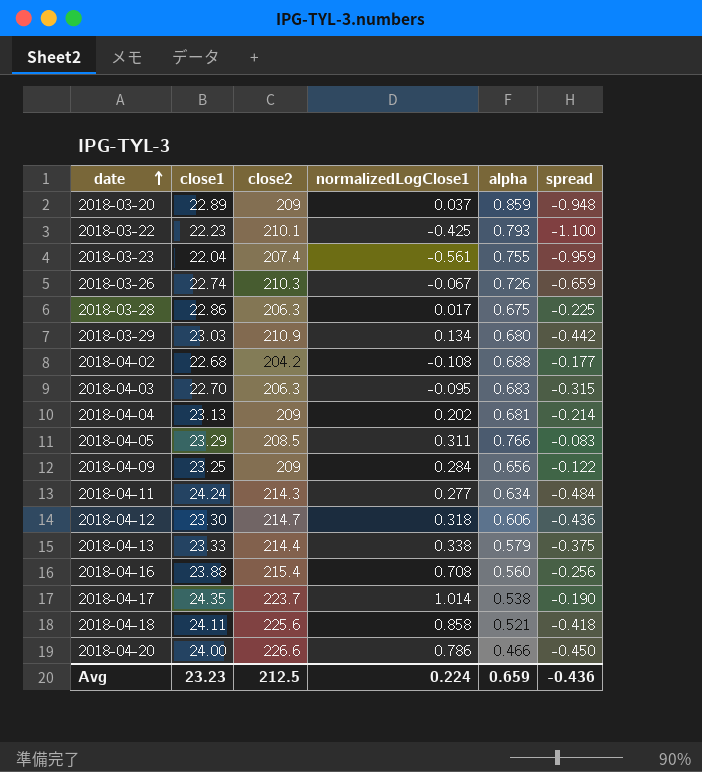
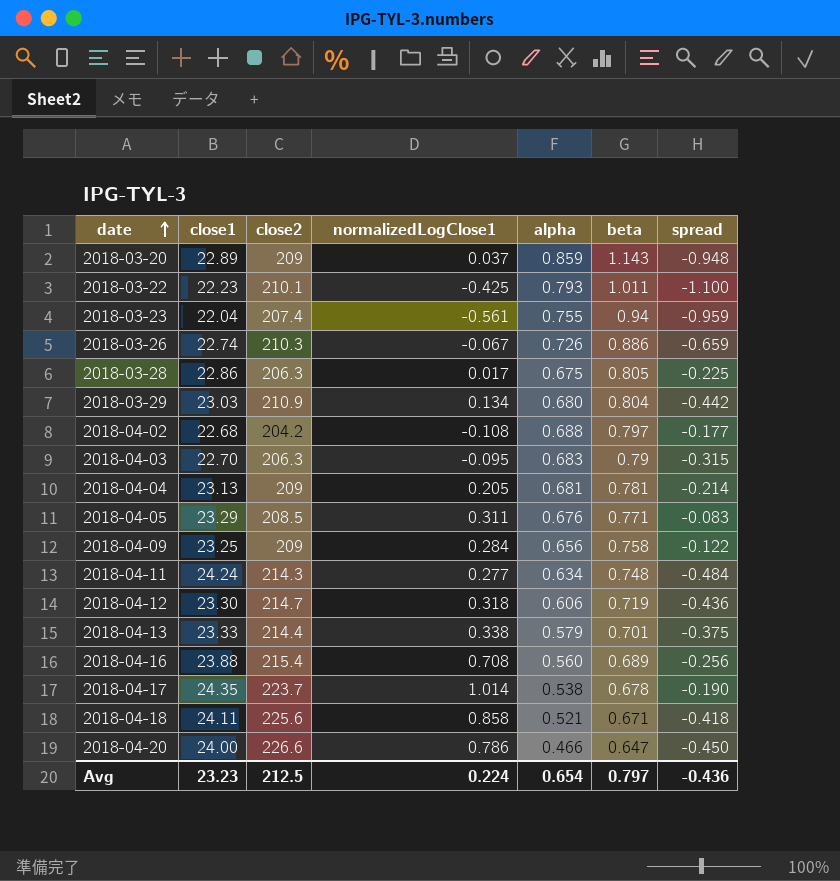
column beta | position: none -> 6
2018-04-04 | normalizedLogClose1: 0.202 -> 0.205
2018-04-05 | alpha: 0.766 -> 0.676
Avg | alpha: 0.659 -> 0.654

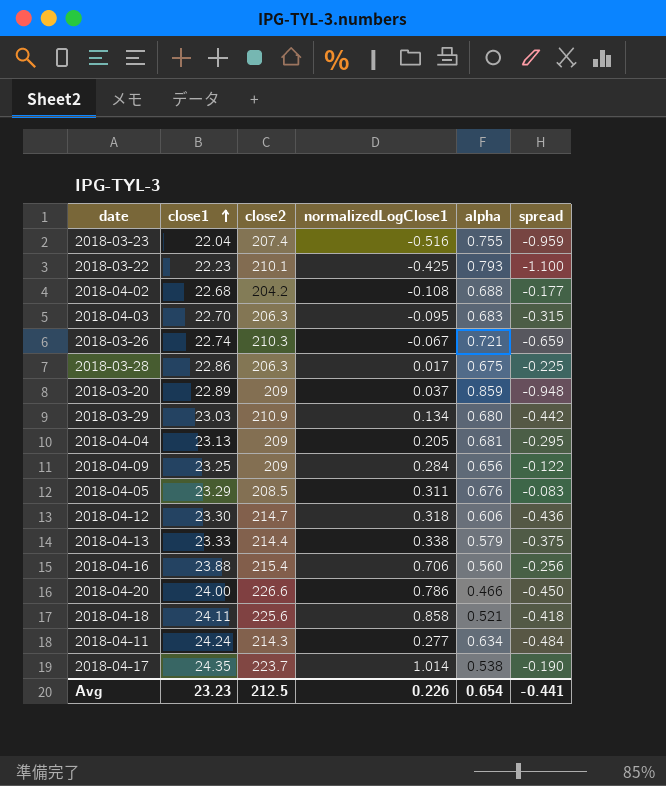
row order: date ascending -> close1 ascending
column beta | position: 6 -> none
2018-03-23 | normalizedLogClose1: -0.561 -> -0.516
2018-03-26 | alpha: 0.726 -> 0.721
2018-04-04 | spread: -0.214 -> -0.295
2018-04-16 | normalizedLogClose1: 0.708 -> 0.706
Avg | normalizedLogClose1: 0.224 -> 0.226
Avg | spread: -0.436 -> -0.441

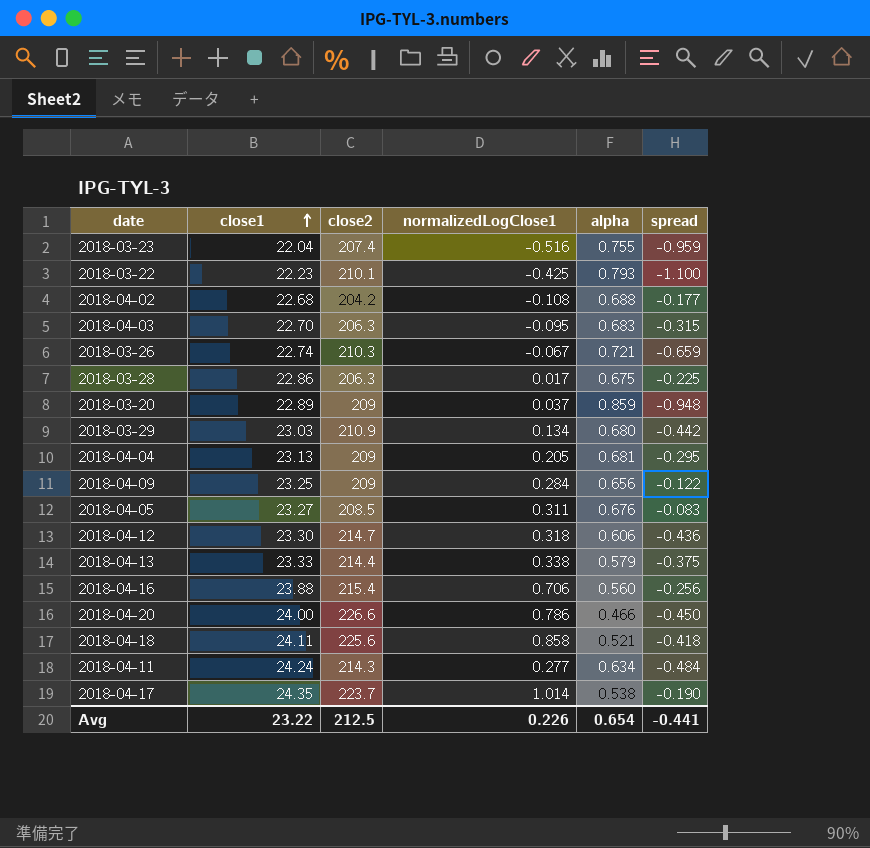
2018-04-05 | close1: 23.29 -> 23.27
Avg | close1: 23.23 -> 23.22

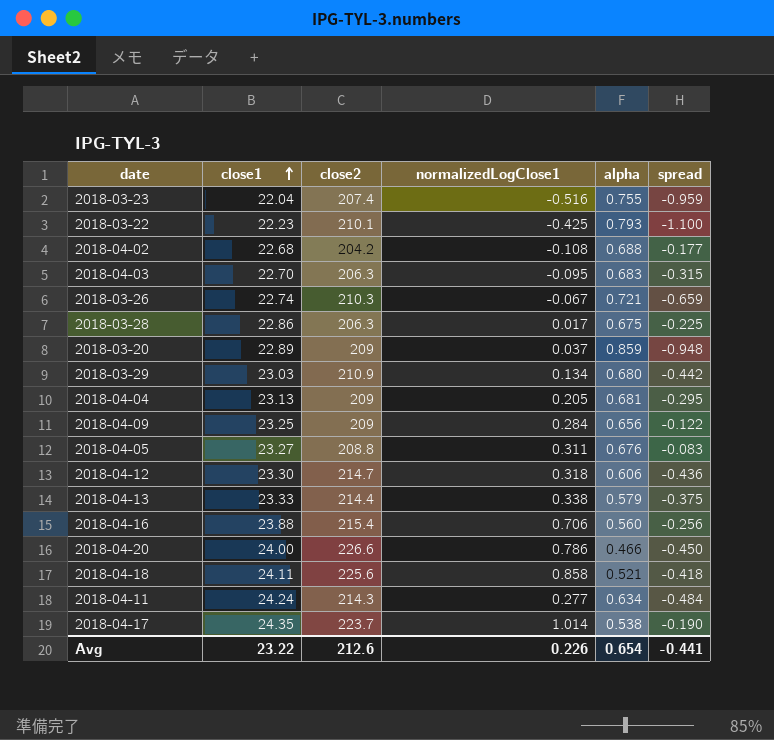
2018-04-05 | close2: 208.5 -> 208.8
Avg | close2: 212.5 -> 212.6

